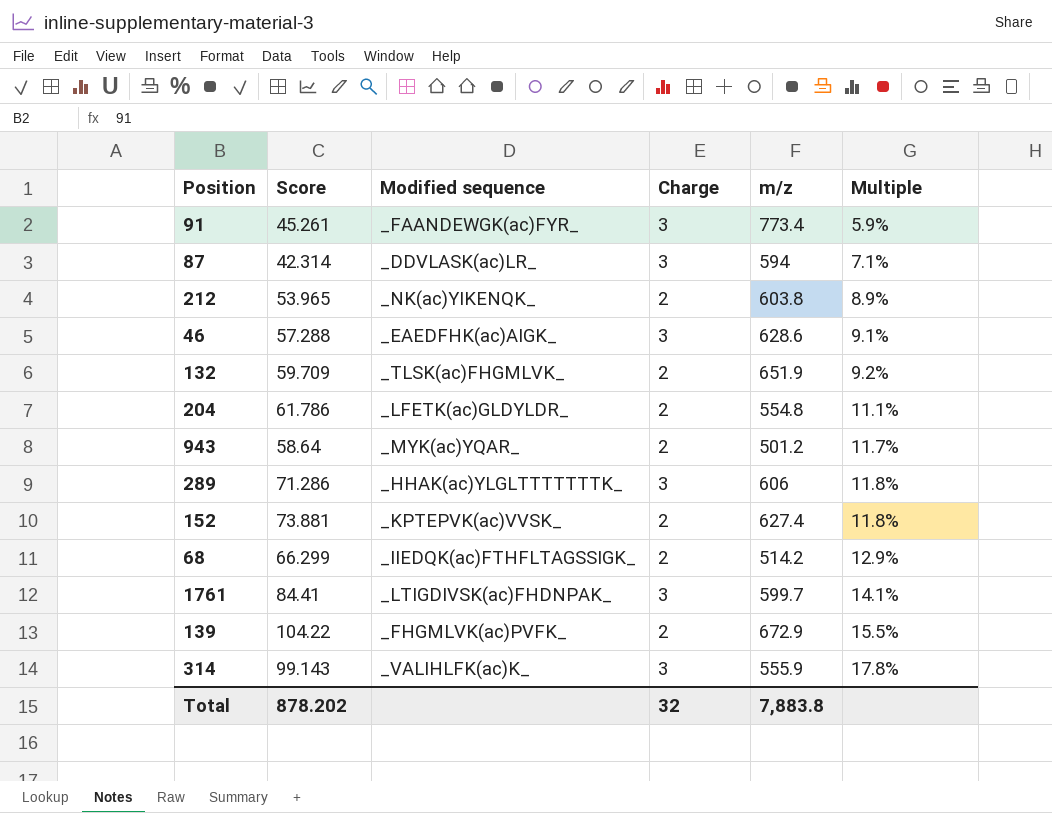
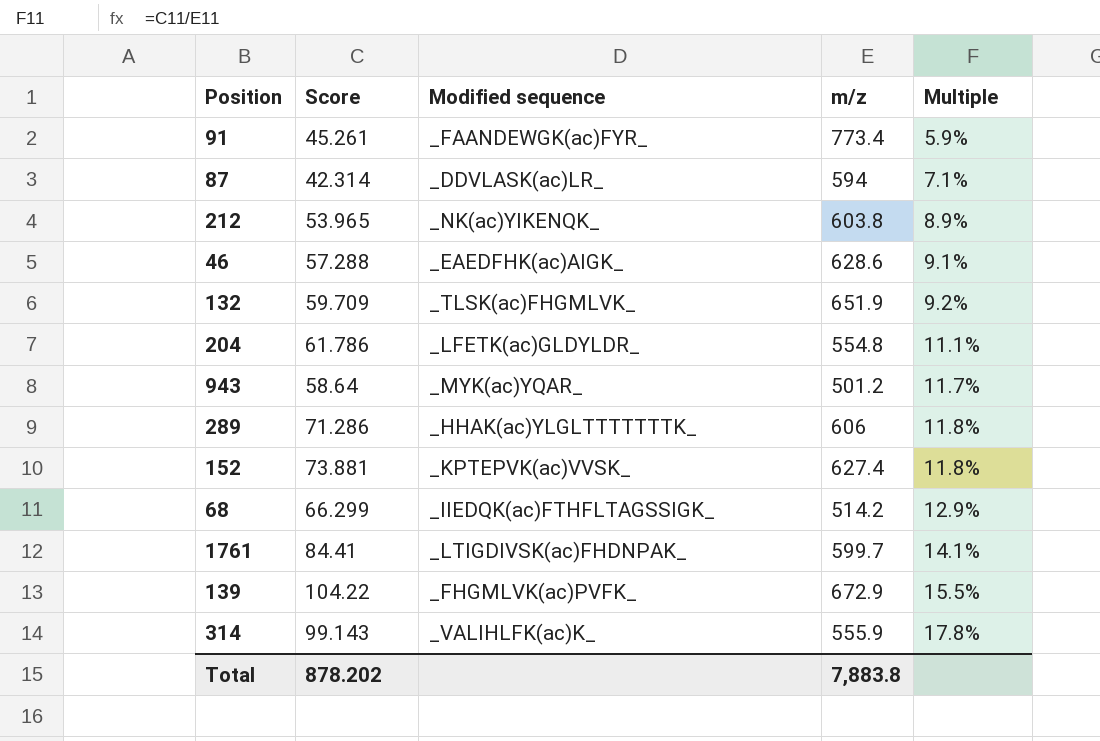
column Charge | position: 4 -> none

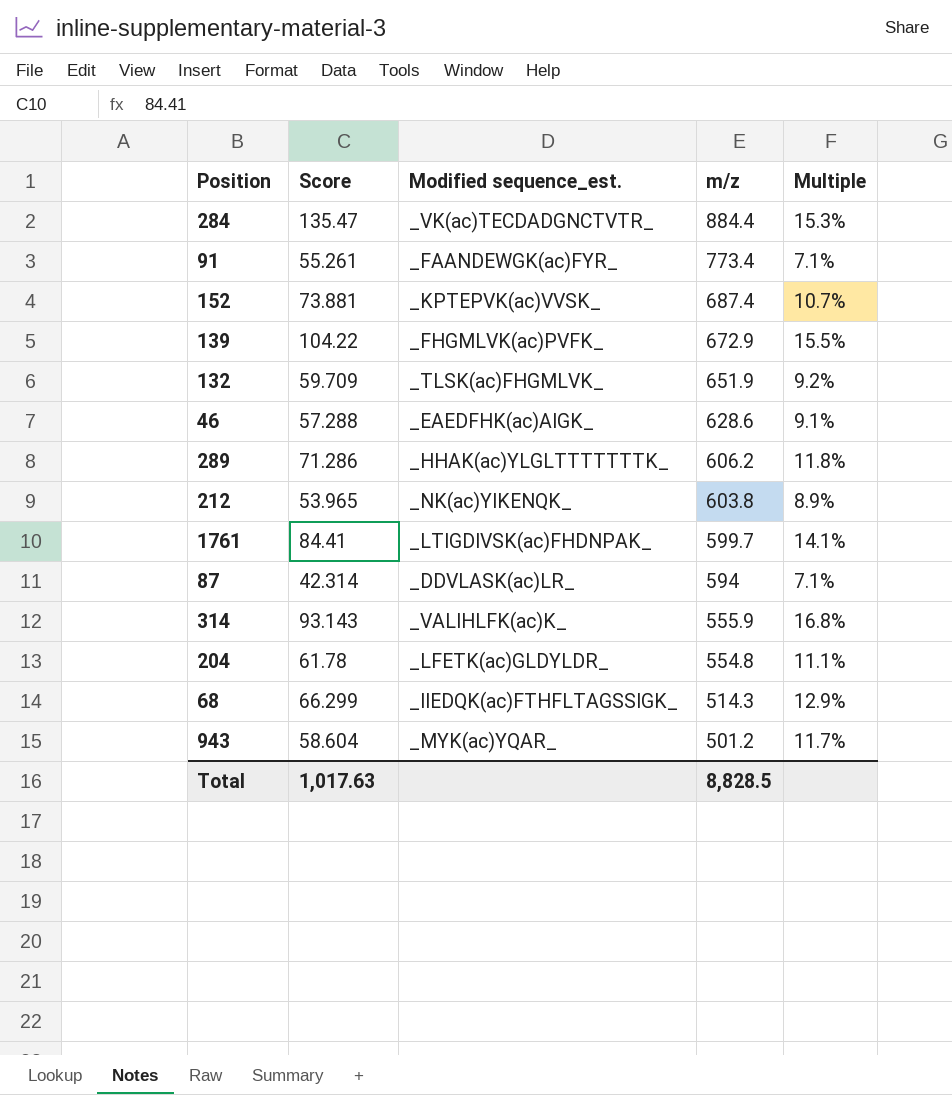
row order: Multiple ascending -> m/z descending
column name: Modified sequence -> Modified sequence_est.
row 284: none -> 135.47 | _VK(ac)TECDADGNCTVTR_ | 884.4 | 15.3%
91 | Score: 45.261 -> 55.261
91 | Multiple: 5.9% -> 7.1%
152 | m/z: 627.4 -> 687.4
152 | Multiple: 11.8% -> 10.7%
289 | m/z: 606 -> 606.2
314 | Score: 99.143 -> 93.143
314 | Multiple: 17.8% -> 16.8%
204 | Score: 61.786 -> 61.78
68 | m/z: 514.2 -> 514.3
943 | Score: 58.64 -> 58.604
Total | Score: 878.202 -> 1,017.63
Total | m/z: 7,883.8 -> 8,828.5

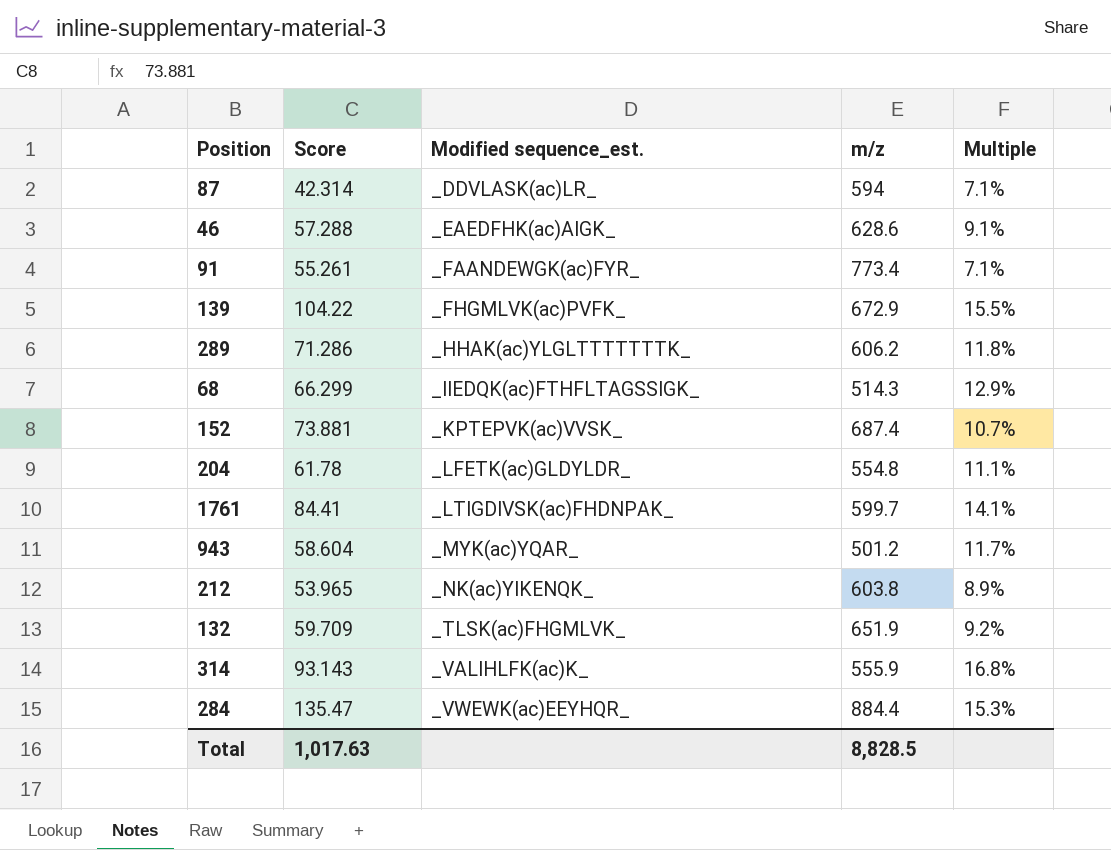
row order: m/z descending -> Modified sequence_est. ascending
284 | Modified sequence_est.: _VK(ac)TECDADGNCTVTR_ -> _VWEWK(ac)EEYHQR_

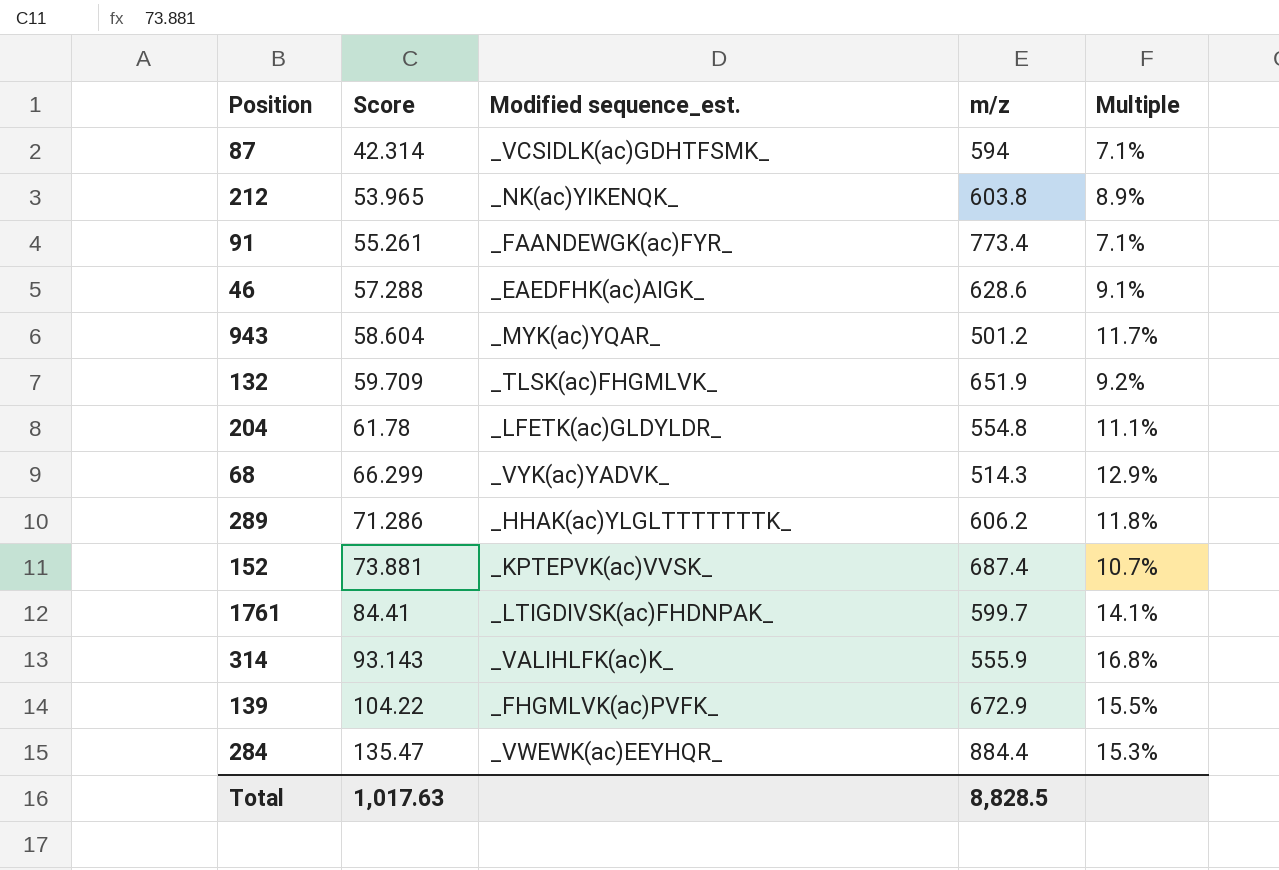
row order: Modified sequence_est. ascending -> Score ascending
87 | Modified sequence_est.: _DDVLASK(ac)LR_ -> _VCSIDLK(ac)GDHTFSMK_
68 | Modified sequence_est.: _IIEDQK(ac)FTHFLTAGSSIGK_ -> _VYK(ac)YADVK_

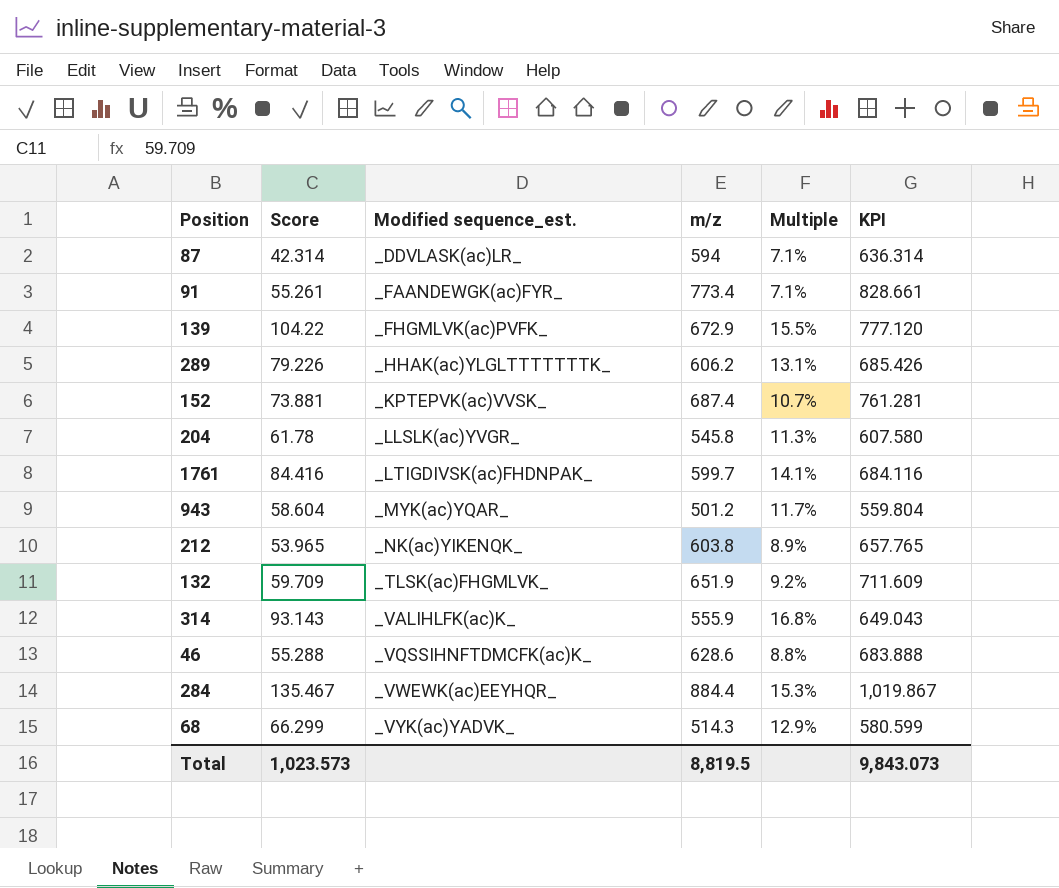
row order: Score ascending -> Modified sequence_est. ascending
column KPI | formula: none -> [Score] + [m/z]
87 | Modified sequence_est.: _VCSIDLK(ac)GDHTFSMK_ -> _DDVLASK(ac)LR_
289 | Score: 71.286 -> 79.226
289 | Multiple: 11.8% -> 13.1%
204 | Modified sequence_est.: _LFETK(ac)GLDYLDR_ -> _LLSLK(ac)YVGR_
204 | m/z: 554.8 -> 545.8
204 | Multiple: 11.1% -> 11.3%
1761 | Score: 84.41 -> 84.416
46 | Score: 57.288 -> 55.288
46 | Modified sequence_est.: _EAEDFHK(ac)AIGK_ -> _VQSSIHNFTDMCFK(ac)K_
46 | Multiple: 9.1% -> 8.8%
284 | Score: 135.47 -> 135.467
Total | Score: 1,017.63 -> 1,023.573
Total | m/z: 8,828.5 -> 8,819.5

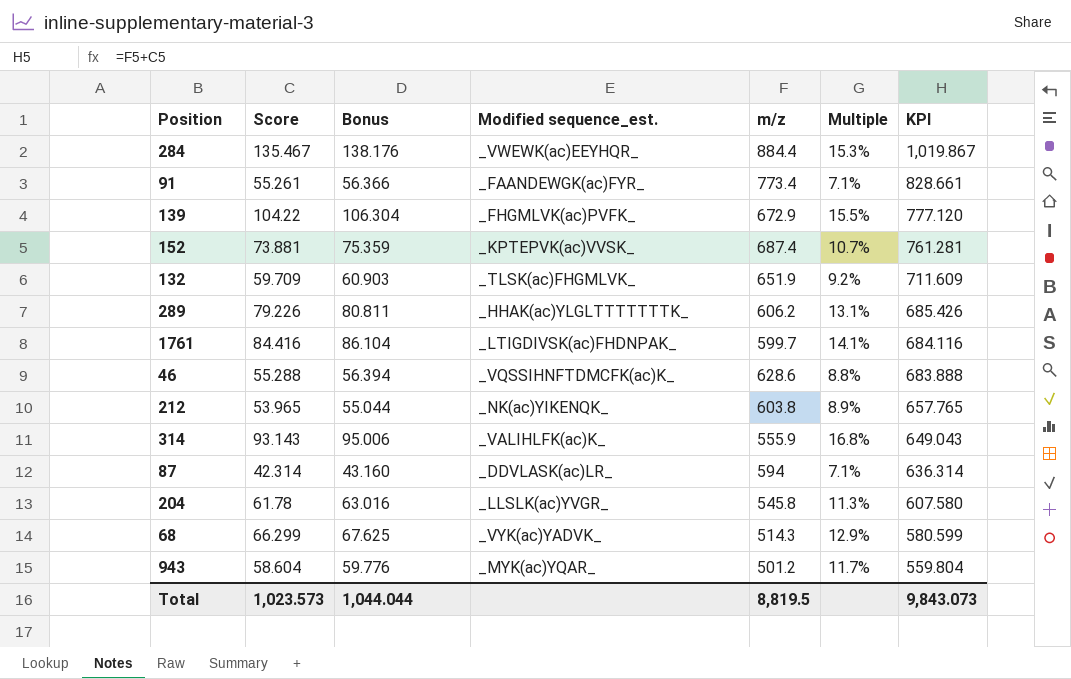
row order: Modified sequence_est. ascending -> KPI descending
column Bonus | formula: none -> [Score] * 1.02

